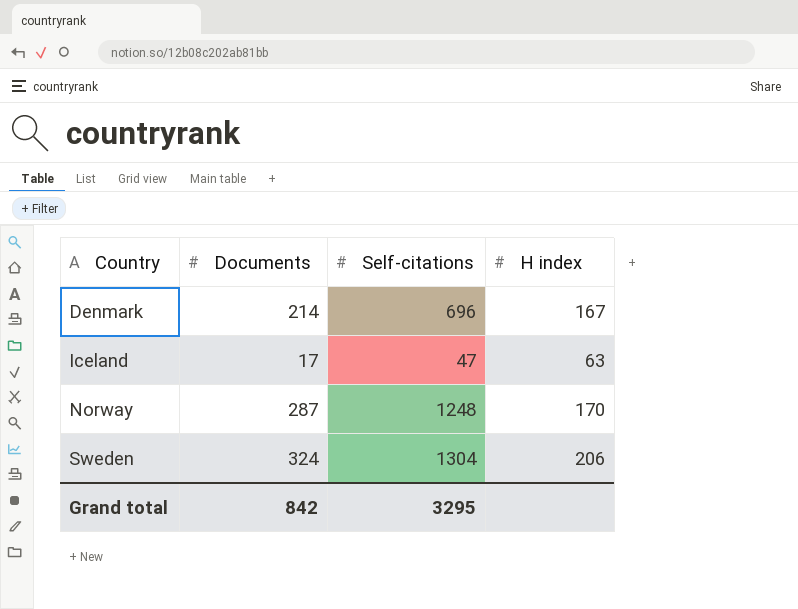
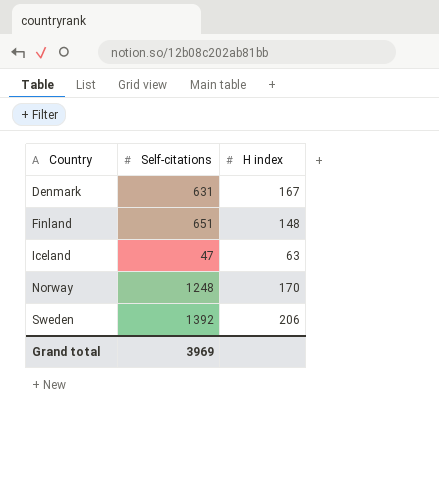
column Documents | position: 2 -> none
Denmark | Self-citations: 696 -> 631
row Finland: none -> 651 | 148
Sweden | Self-citations: 1304 -> 1392
Grand total | Self-citations: 3295 -> 3969

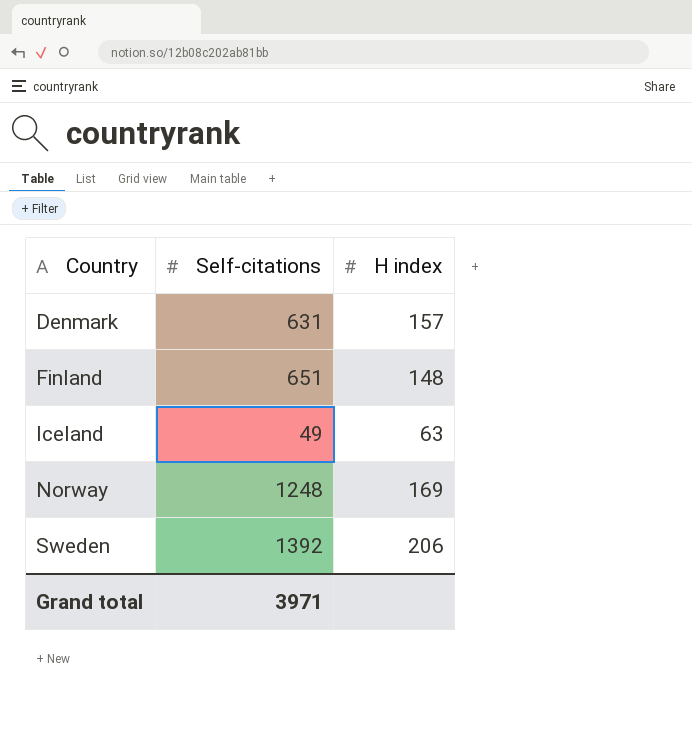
Denmark | H index: 167 -> 157
Iceland | Self-citations: 47 -> 49
Norway | H index: 170 -> 169
Grand total | Self-citations: 3969 -> 3971

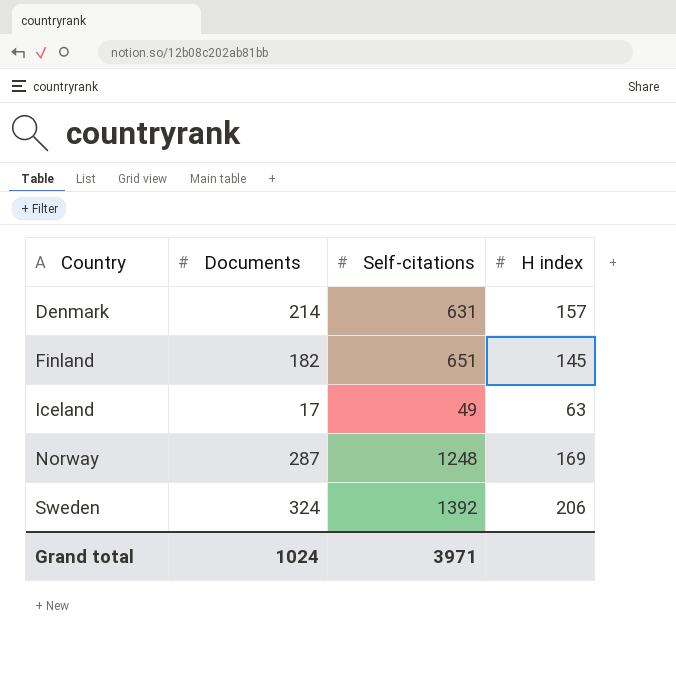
column Documents | position: none -> 2
Finland | H index: 148 -> 145

